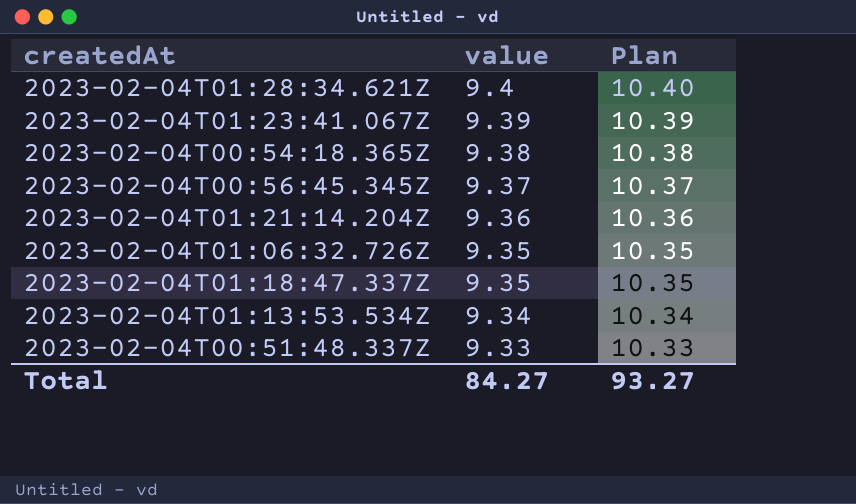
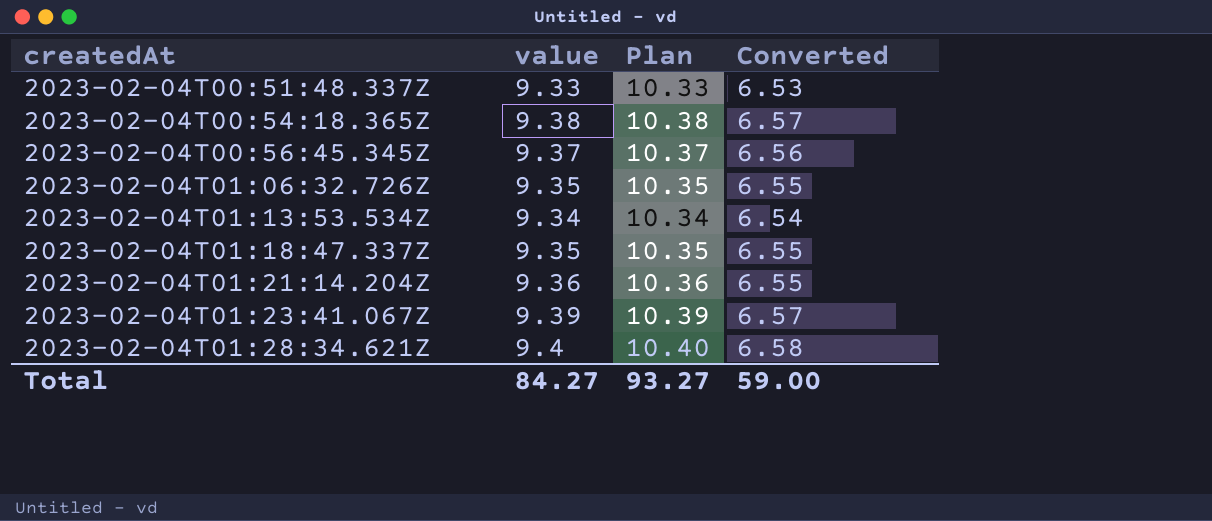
row order: value descending -> createdAt ascending
column Converted | formula: none -> [value] * 0.7

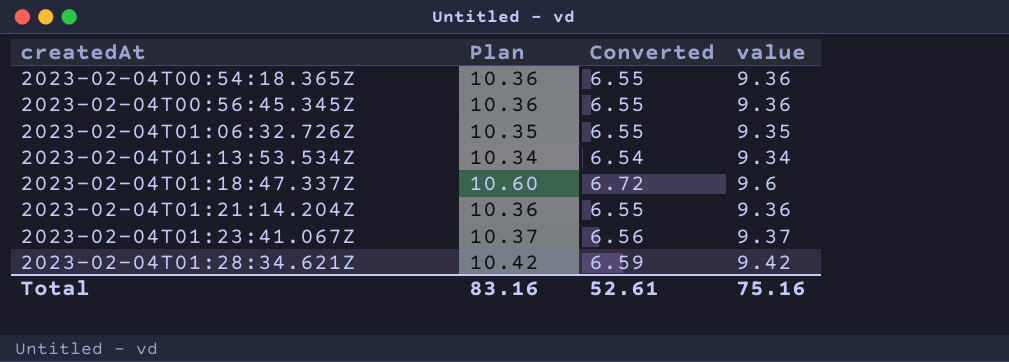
column value | position: 2 -> 4
row 2023-02-04T00:51:48.337Z: 9.33 | 10.33 | 6.53 -> none
2023-02-04T00:54:18.365Z | Plan: 10.38 -> 10.36
2023-02-04T00:54:18.365Z | Converted: 6.57 -> 6.55
2023-02-04T00:54:18.365Z | value: 9.38 -> 9.36
2023-02-04T00:56:45.345Z | Plan: 10.37 -> 10.36
2023-02-04T00:56:45.345Z | Converted: 6.56 -> 6.55
2023-02-04T00:56:45.345Z | value: 9.37 -> 9.36
2023-02-04T01:18:47.337Z | Plan: 10.35 -> 10.60
2023-02-04T01:18:47.337Z | Converted: 6.55 -> 6.72
2023-02-04T01:18:47.337Z | value: 9.35 -> 9.6
2023-02-04T01:23:41.067Z | Plan: 10.39 -> 10.37
2023-02-04T01:23:41.067Z | Converted: 6.57 -> 6.56
2023-02-04T01:23:41.067Z | value: 9.39 -> 9.37
2023-02-04T01:28:34.621Z | Plan: 10.40 -> 10.42
2023-02-04T01:28:34.621Z | Converted: 6.58 -> 6.59
2023-02-04T01:28:34.621Z | value: 9.4 -> 9.42
Total | Plan: 93.27 -> 83.16
Total | Converted: 59.00 -> 52.61
Total | value: 84.27 -> 75.16

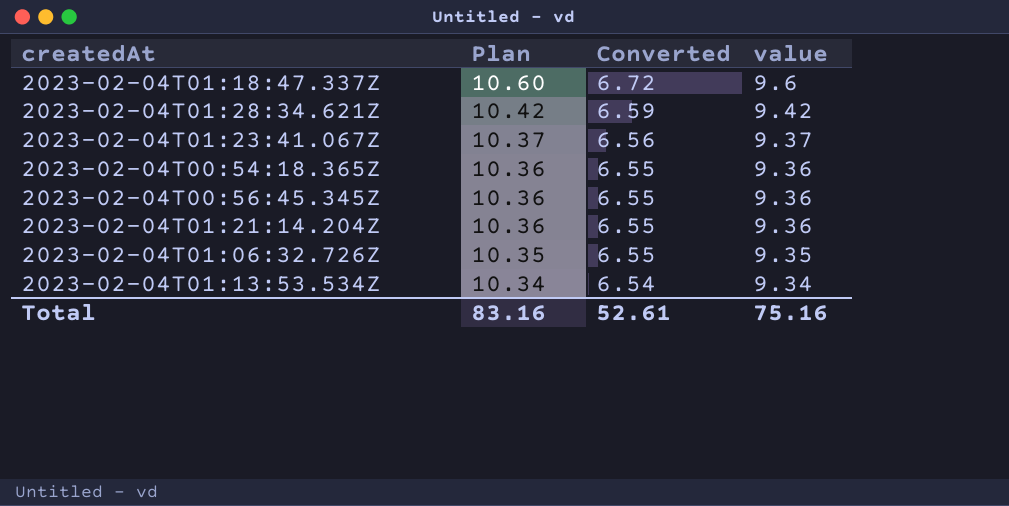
row order: createdAt ascending -> Plan descending

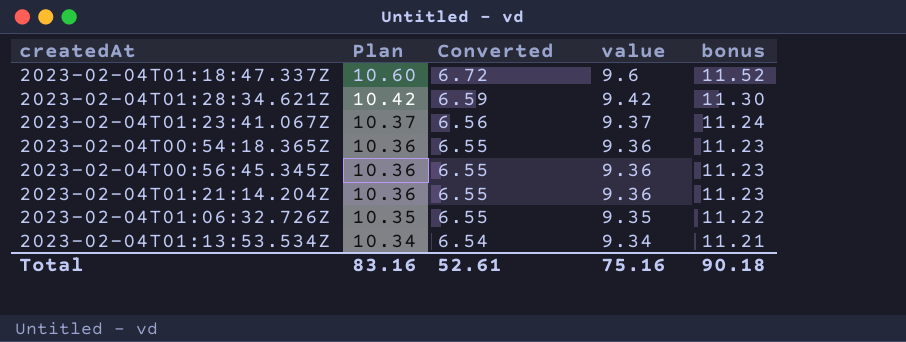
column bonus | formula: none -> [value] * 1.2

